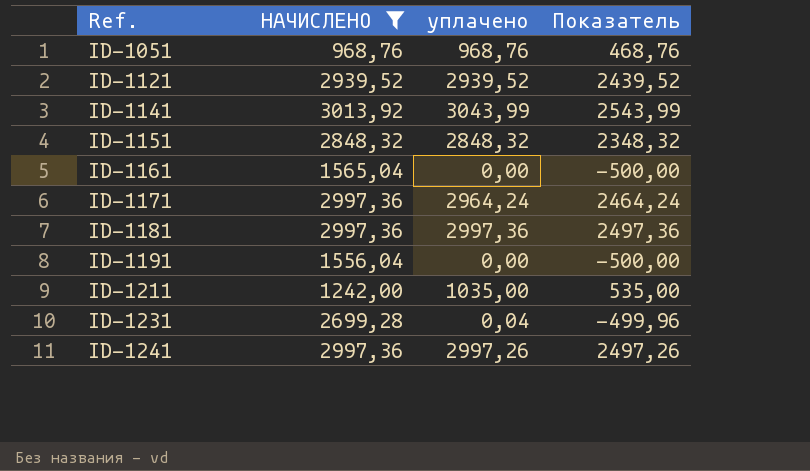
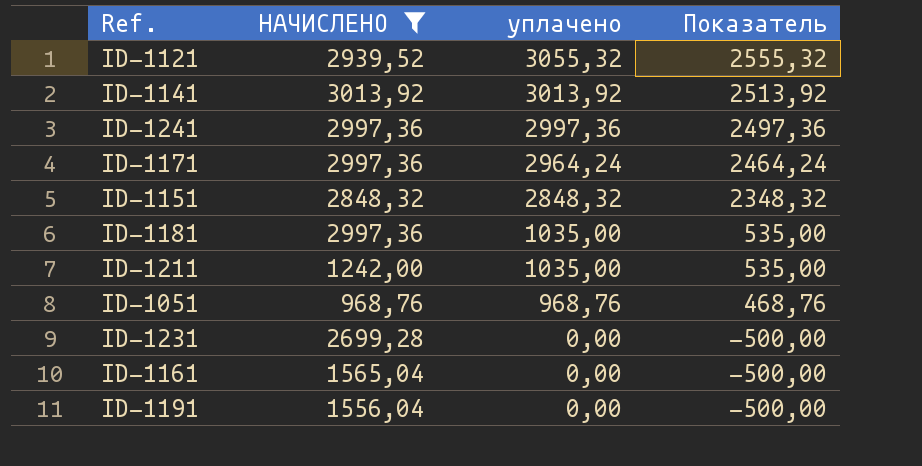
row order: Ref. ascending -> уплачено descending
ID-1121 | уплачено: 2939,52 -> 3055,32
ID-1121 | Показатель: 2439,52 -> 2555,32
ID-1141 | уплачено: 3043,99 -> 3013,92
ID-1141 | Показатель: 2543,99 -> 2513,92
ID-1241 | уплачено: 2997,26 -> 2997,36
ID-1241 | Показатель: 2497,26 -> 2497,36
ID-1181 | уплачено: 2997,36 -> 1035,00
ID-1181 | Показатель: 2497,36 -> 535,00
ID-1231 | уплачено: 0,04 -> 0,00
ID-1231 | Показатель: -499,96 -> -500,00

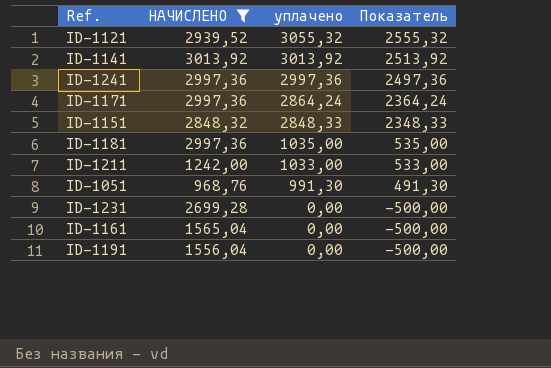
ID-1171 | уплачено: 2964,24 -> 2864,24
ID-1171 | Показатель: 2464,24 -> 2364,24
ID-1151 | уплачено: 2848,32 -> 2848,33
ID-1151 | Показатель: 2348,32 -> 2348,33
ID-1211 | уплачено: 1035,00 -> 1033,00
ID-1211 | Показатель: 535,00 -> 533,00
ID-1051 | уплачено: 968,76 -> 991,30
ID-1051 | Показатель: 468,76 -> 491,30

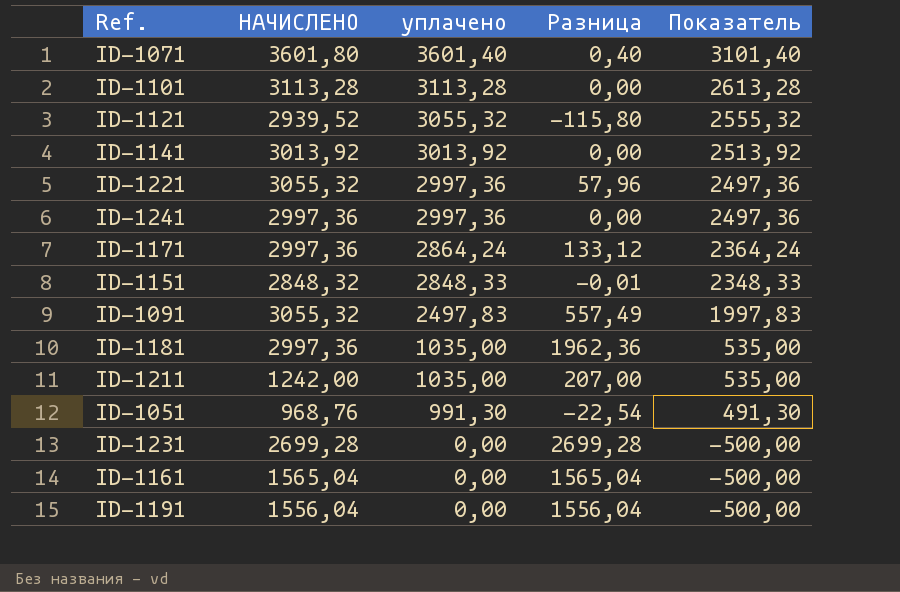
filter: НАЧИСЛЕНО <= 3013,92 -> none
column Разница | formula: none -> [НАЧИСЛЕНО] - [уплачено]
ID-1211 | уплачено: 1033,00 -> 1035,00
ID-1211 | Показатель: 533,00 -> 535,00

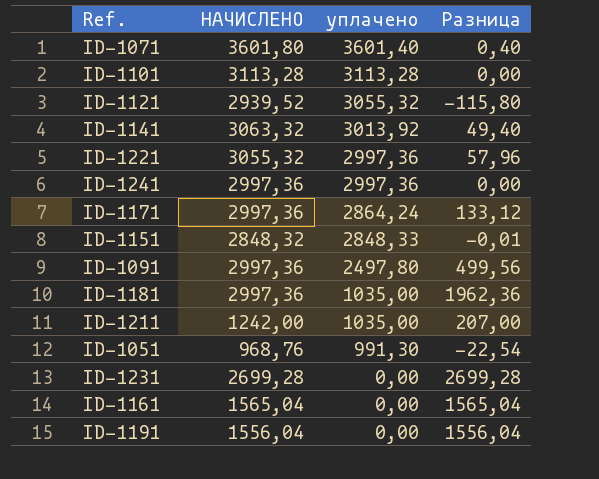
column Показатель | formula: [уплачено] - 500 -> none
ID-1141 | НАЧИСЛЕНО: 3013,92 -> 3063,32
ID-1141 | Разница: 0,00 -> 49,40
ID-1091 | НАЧИСЛЕНО: 3055,32 -> 2997,36
ID-1091 | уплачено: 2497,83 -> 2497,80
ID-1091 | Разница: 557,49 -> 499,56

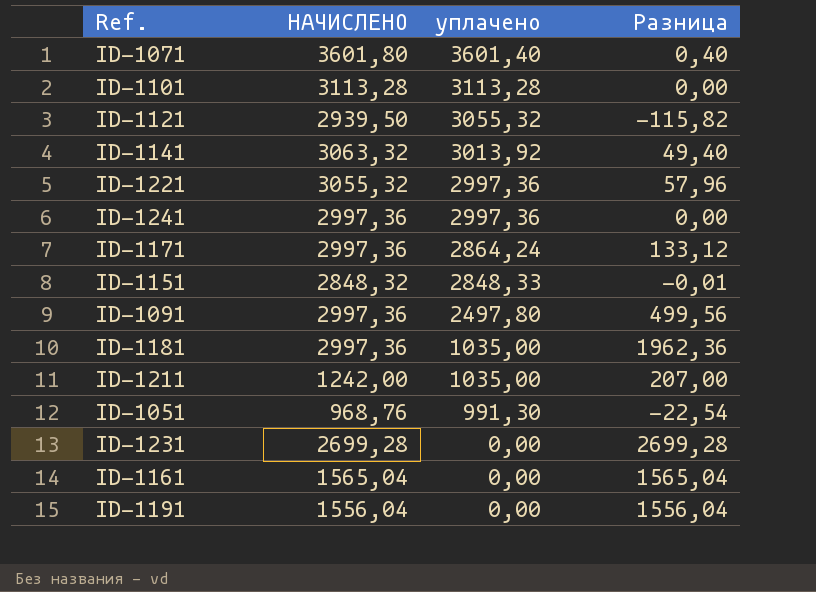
ID-1121 | НАЧИСЛЕНО: 2939,52 -> 2939,50
ID-1121 | Разница: -115,80 -> -115,82

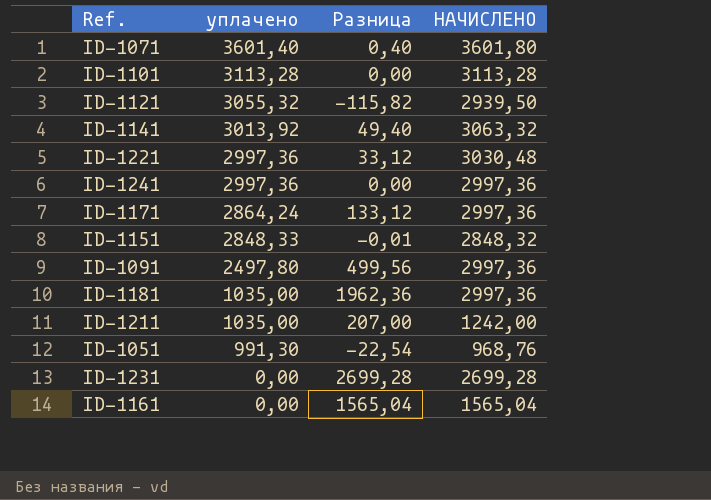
column НАЧИСЛЕНО | position: 2 -> 4
row ID-1191: 1556,04 | 0,00 | 1556,04 -> none
ID-1221 | Разница: 57,96 -> 33,12
ID-1221 | НАЧИСЛЕНО: 3055,32 -> 3030,48

